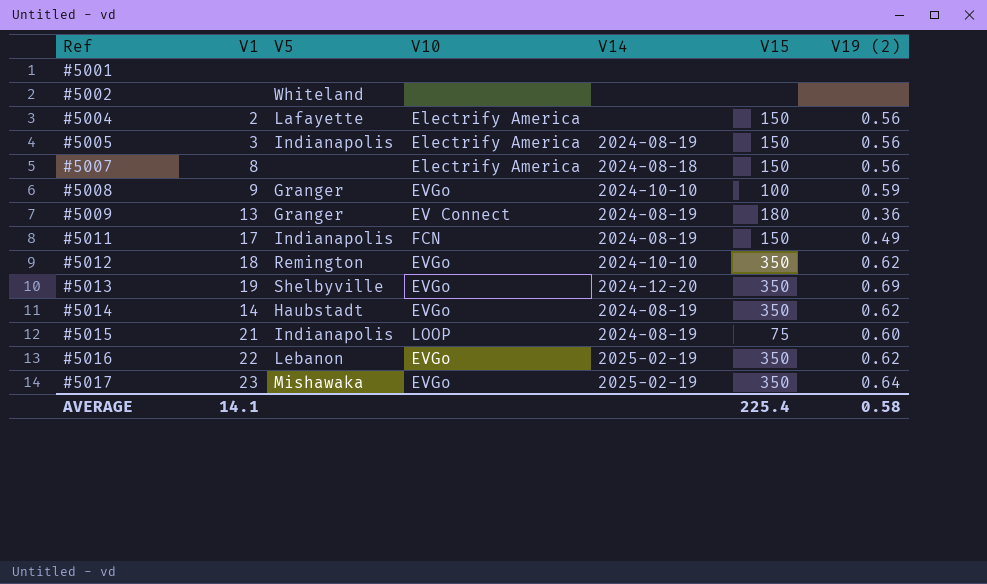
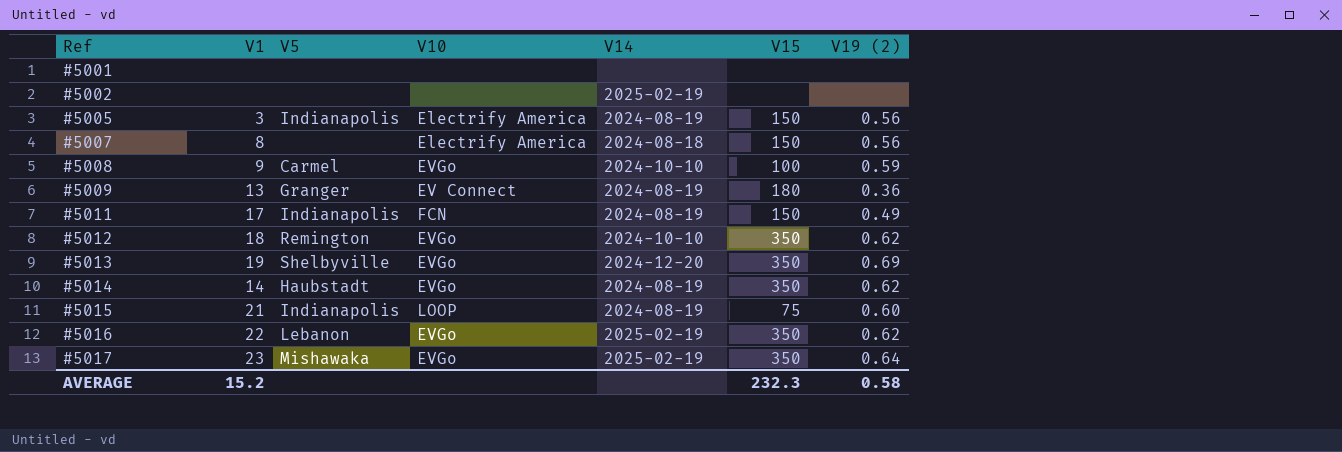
row #5004: 2 | Lafayette | Electrify America | none | 150 | 0.56 -> none
#5002 | V5: Whiteland -> none
#5002 | V14: none -> 2025-02-19
#5008 | V5: Granger -> Carmel
AVERAGE | V1: 14.1 -> 15.2
AVERAGE | V15: 225.4 -> 232.3

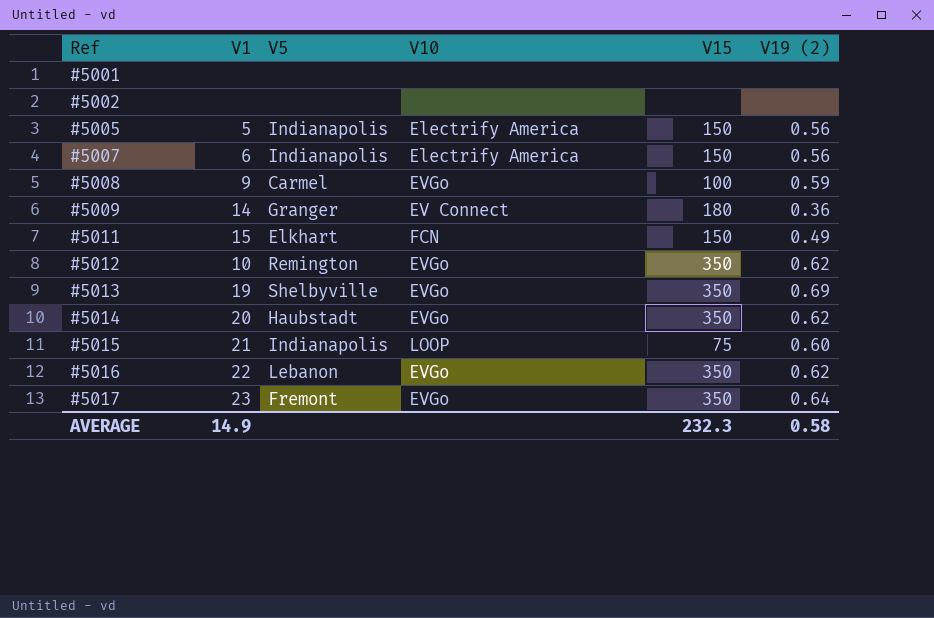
column V14 | position: 5 -> none
#5005 | V1: 3 -> 5
#5007 | V1: 8 -> 6
#5007 | V5: none -> Indianapolis
#5009 | V1: 13 -> 14
#5011 | V1: 17 -> 15
#5011 | V5: Indianapolis -> Elkhart
#5012 | V1: 18 -> 10
#5014 | V1: 14 -> 20
#5017 | V5: Mishawaka -> Fremont
AVERAGE | V1: 15.2 -> 14.9

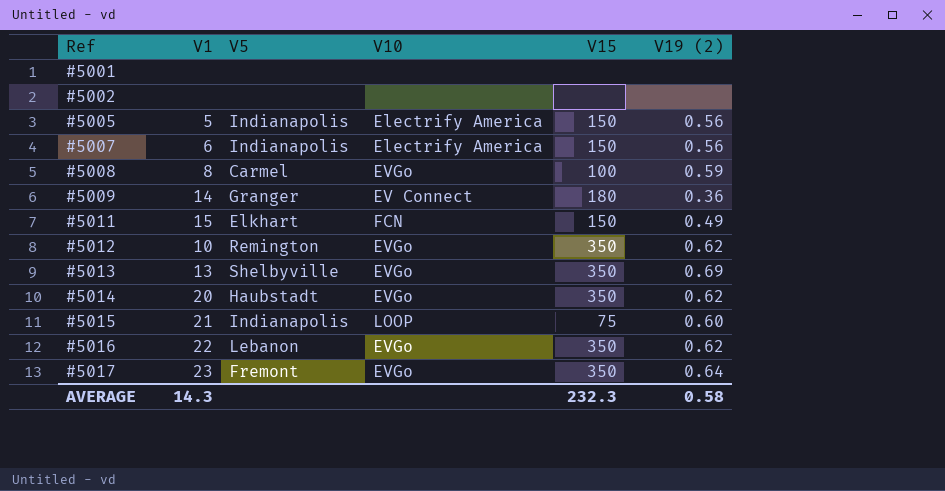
#5008 | V1: 9 -> 8
#5013 | V1: 19 -> 13
AVERAGE | V1: 14.9 -> 14.3

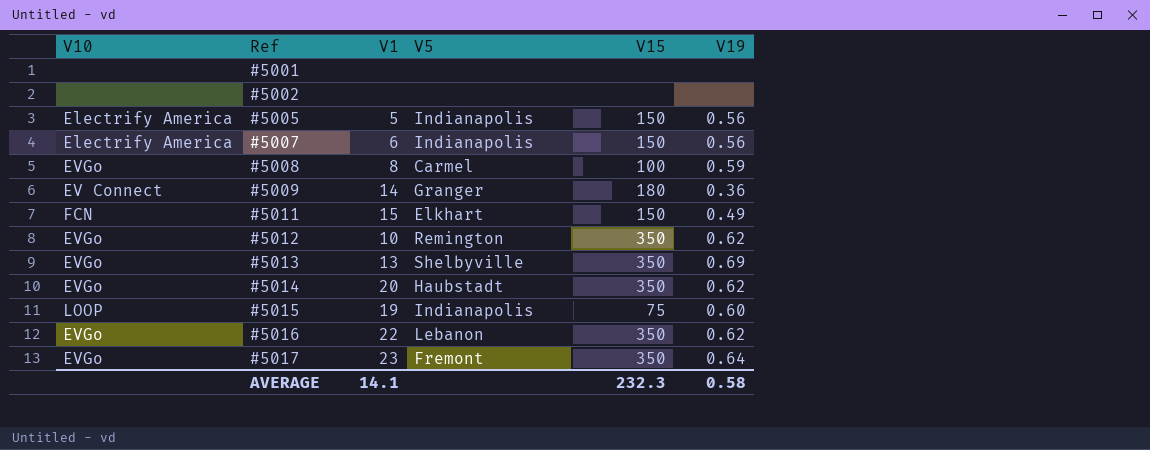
column V10 | position: 4 -> 1
column name: V19 (2) -> V19
#5015 | V1: 21 -> 19
AVERAGE | V1: 14.3 -> 14.1

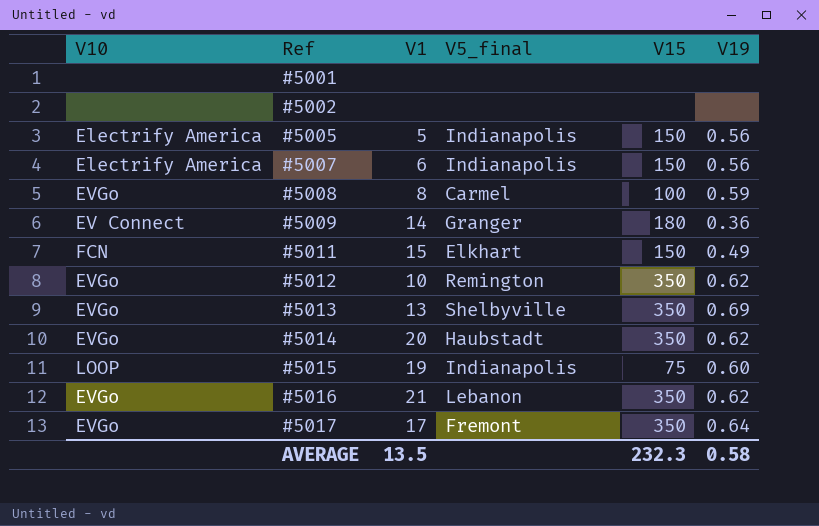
column name: V5 -> V5_final
#5016 | V1: 22 -> 21
#5017 | V1: 23 -> 17
AVERAGE | V1: 14.1 -> 13.5

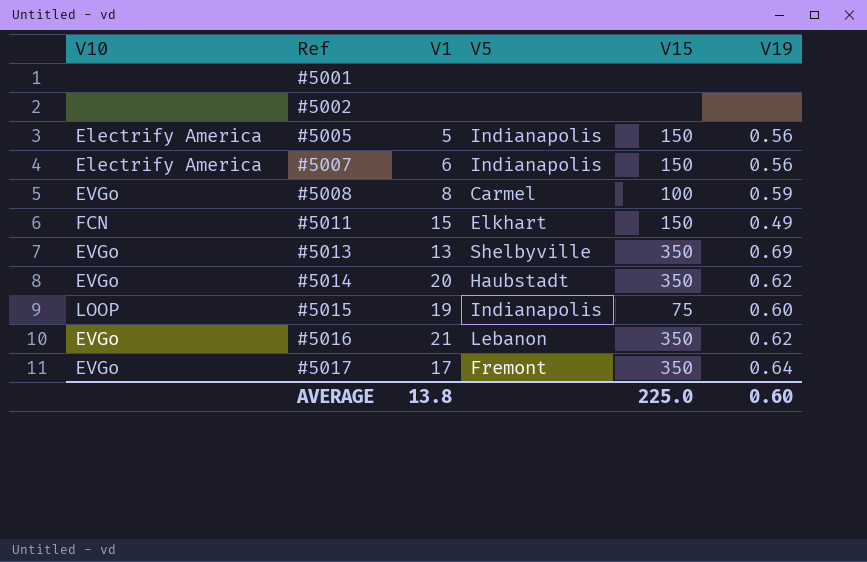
column name: V5_final -> V5
row #5009: EV Connect | 14 | Granger | 180 | 0.36 -> none
row #5012: EVGo | 10 | Remington | 350 | 0.62 -> none
AVERAGE | V1: 13.5 -> 13.8
AVERAGE | V15: 232.3 -> 225.0
AVERAGE | V19: 0.58 -> 0.60

